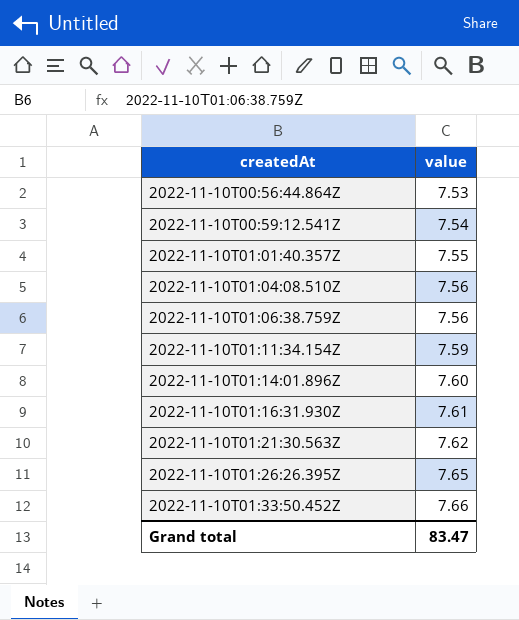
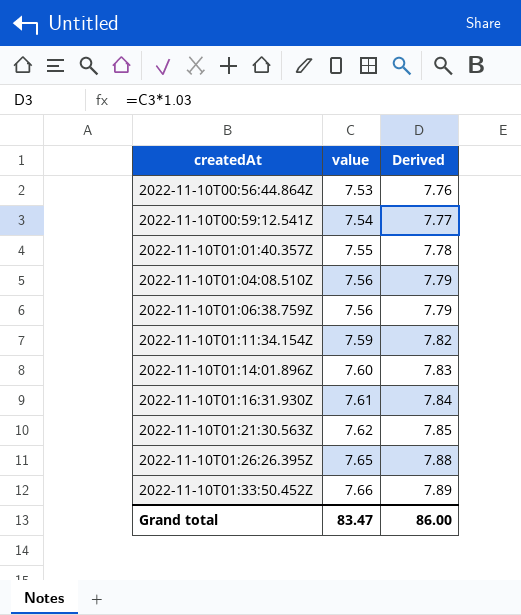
column Derived | formula: none -> [value] * 1.03

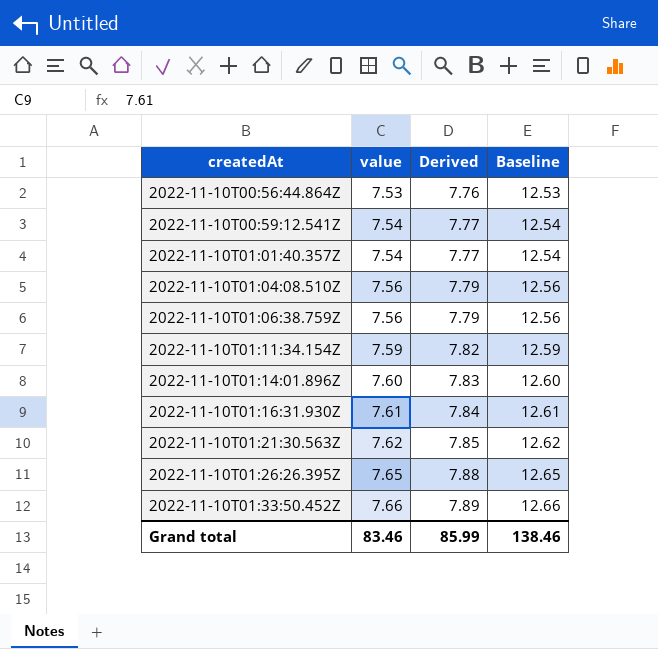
column Baseline | formula: none -> [value] + 5
2022-11-10T01:01:40.357Z | value: 7.55 -> 7.54
2022-11-10T01:01:40.357Z | Derived: 7.78 -> 7.77
Grand total | value: 83.47 -> 83.46
Grand total | Derived: 86.00 -> 85.99

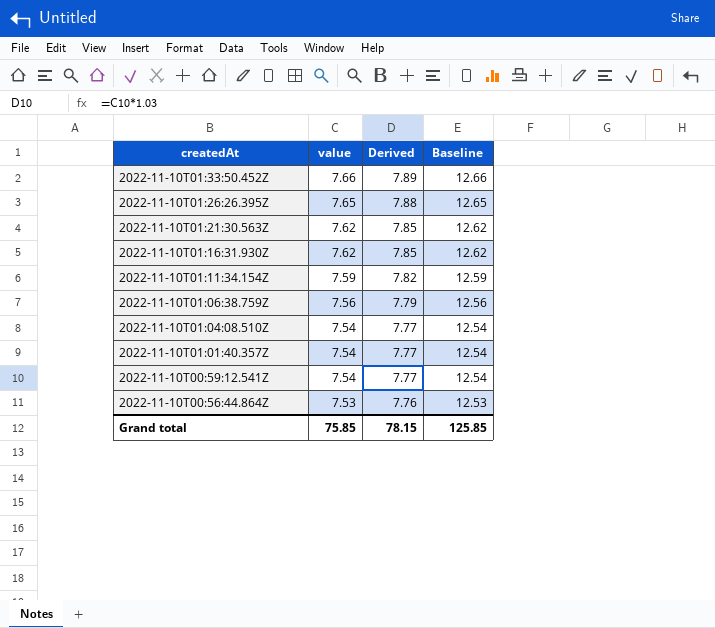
row order: createdAt ascending -> createdAt descending
row 2022-11-10T01:14:01.896Z: 7.60 | 7.83 | 12.60 -> none
2022-11-10T01:16:31.930Z | value: 7.61 -> 7.62
2022-11-10T01:16:31.930Z | Derived: 7.84 -> 7.85
2022-11-10T01:16:31.930Z | Baseline: 12.61 -> 12.62
2022-11-10T01:04:08.510Z | value: 7.56 -> 7.54
2022-11-10T01:04:08.510Z | Derived: 7.79 -> 7.77
2022-11-10T01:04:08.510Z | Baseline: 12.56 -> 12.54
Grand total | value: 83.46 -> 75.85
Grand total | Derived: 85.99 -> 78.15
Grand total | Baseline: 138.46 -> 125.85

